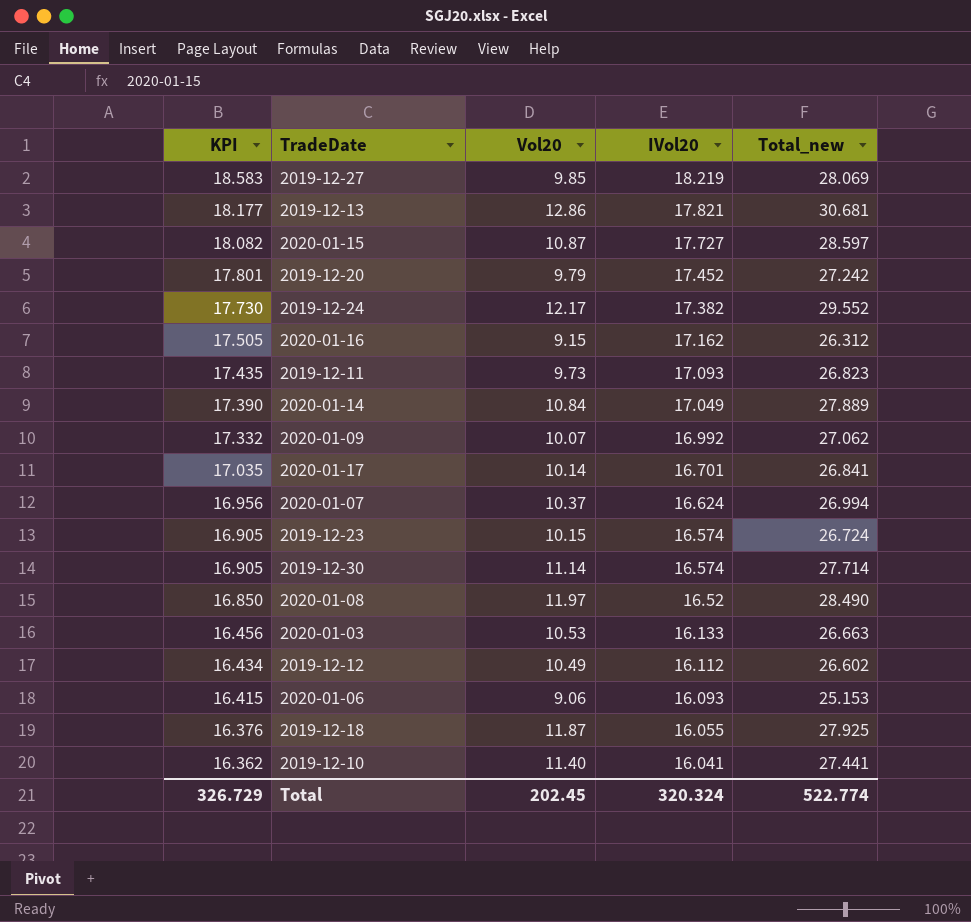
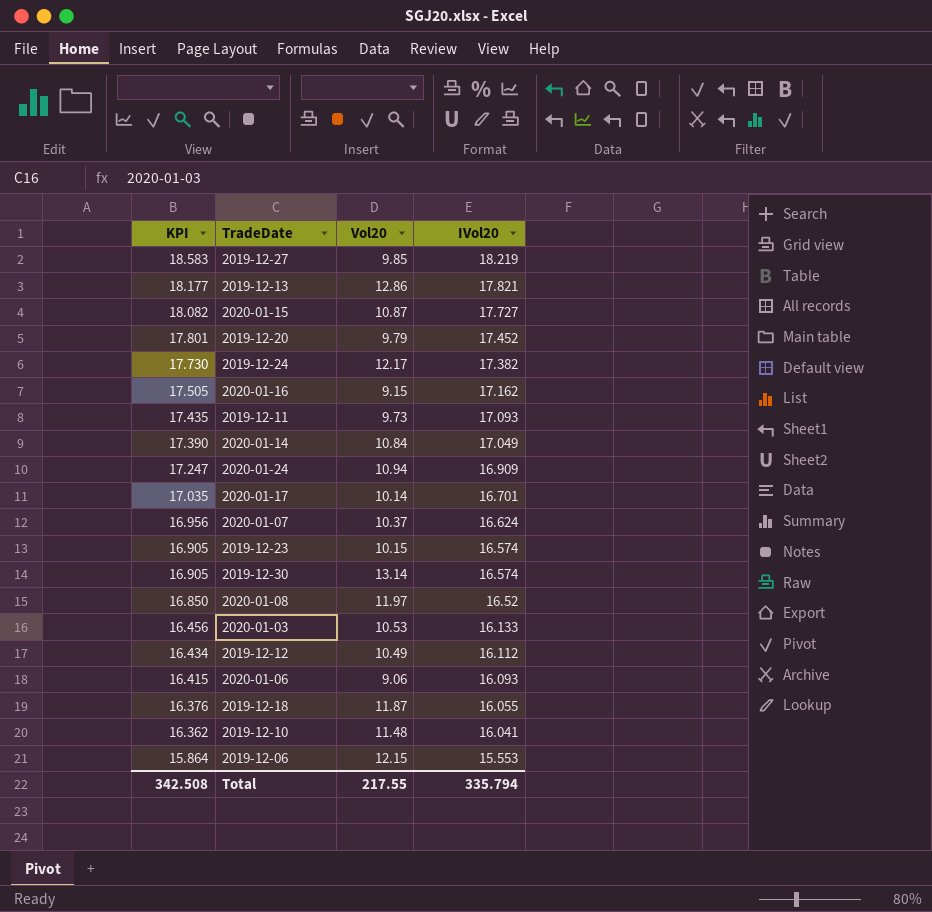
column Total_new | formula: [Vol20] + [IVol20] -> none
row 2020-01-09: 17.332 | 10.07 | 16.992 | 27.062 -> none
row 2020-01-24: none -> 17.247 | 10.94 | 16.909
2019-12-30 | Vol20: 11.14 -> 13.14
2019-12-10 | Vol20: 11.40 -> 11.48
row 2019-12-06: none -> 15.864 | 12.15 | 15.553
Total | KPI: 326.729 -> 342.508
Total | Vol20: 202.45 -> 217.55
Total | IVol20: 320.324 -> 335.794

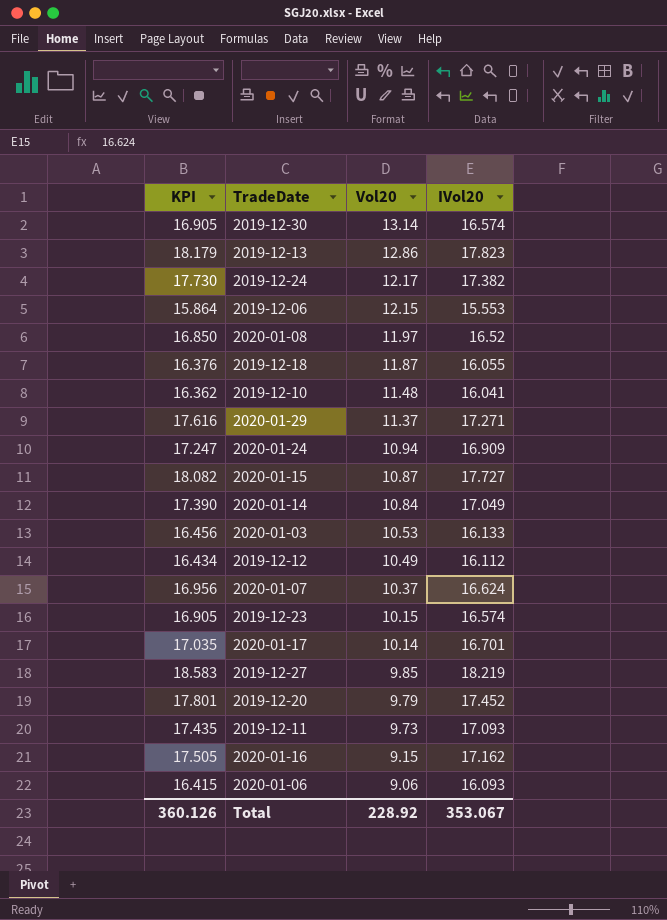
row order: KPI descending -> Vol20 descending
2019-12-13 | KPI: 18.177 -> 18.179
2019-12-13 | IVol20: 17.821 -> 17.823
row 2020-01-29: none -> 17.616 | 11.37 | 17.271
Total | KPI: 342.508 -> 360.126
Total | Vol20: 217.55 -> 228.92
Total | IVol20: 335.794 -> 353.067

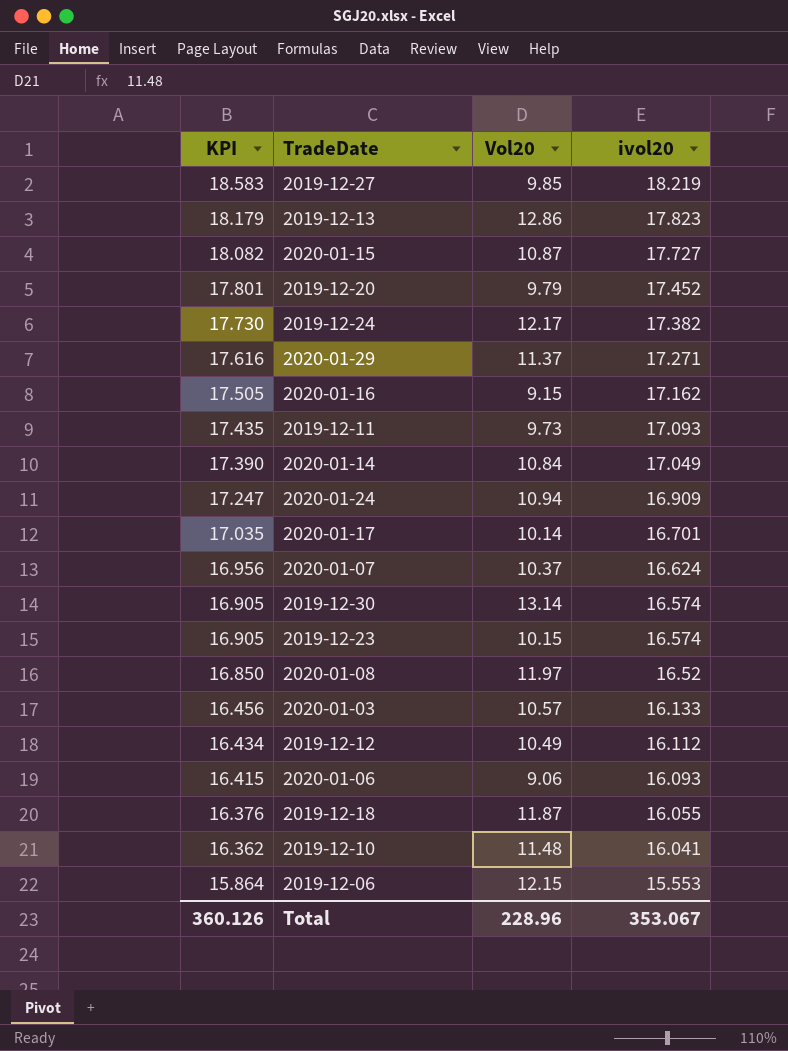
row order: Vol20 descending -> KPI descending
column name: IVol20 -> ivol20
2020-01-03 | Vol20: 10.53 -> 10.57
Total | Vol20: 228.92 -> 228.96

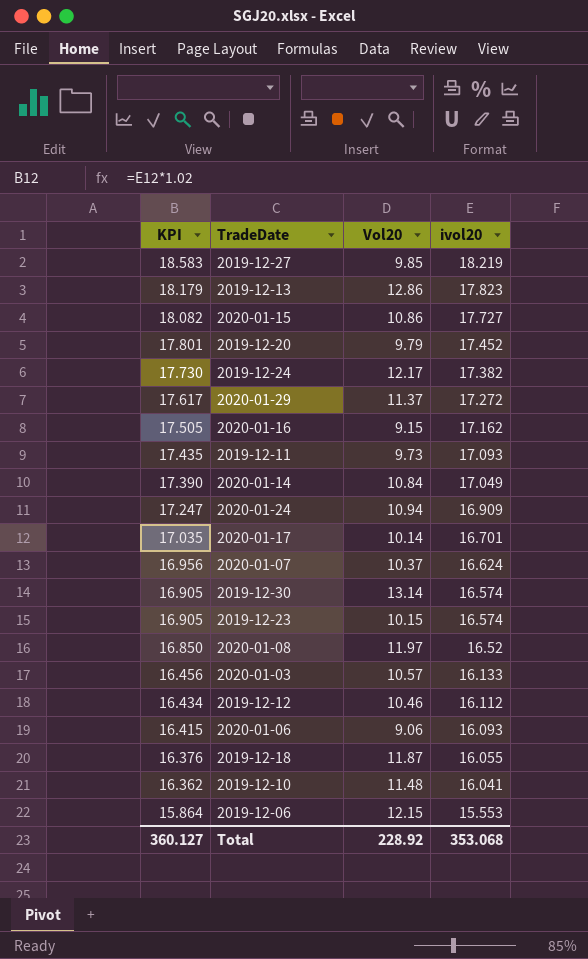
2020-01-15 | Vol20: 10.87 -> 10.86
2020-01-29 | KPI: 17.616 -> 17.617
2020-01-29 | ivol20: 17.271 -> 17.272
2019-12-12 | Vol20: 10.49 -> 10.46
Total | KPI: 360.126 -> 360.127
Total | Vol20: 228.96 -> 228.92
Total | ivol20: 353.067 -> 353.068

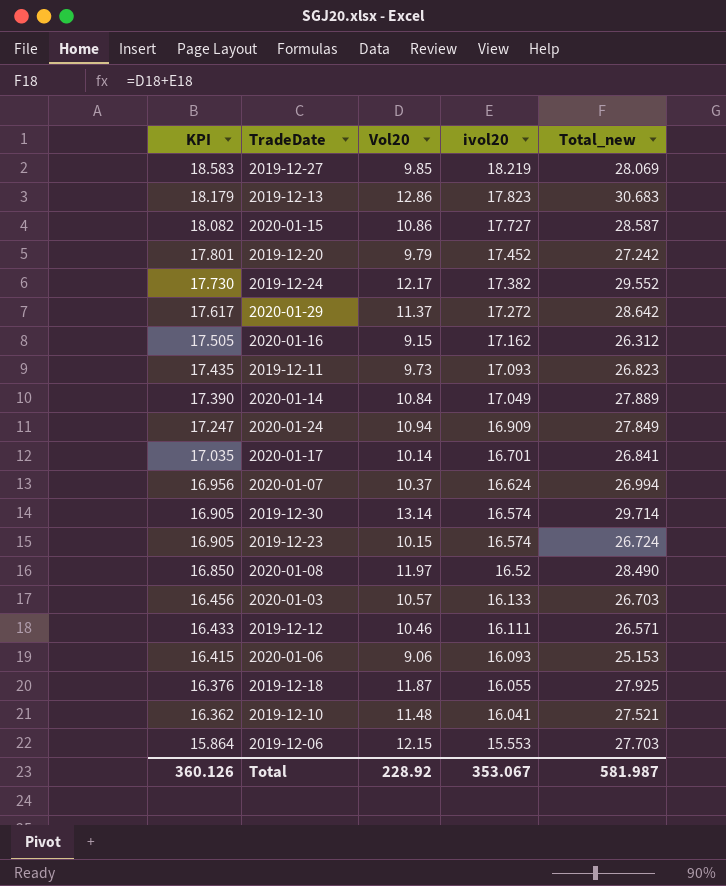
column Total_new | formula: none -> [Vol20] + [ivol20]
2019-12-12 | KPI: 16.434 -> 16.433
2019-12-12 | ivol20: 16.112 -> 16.111
Total | KPI: 360.127 -> 360.126
Total | ivol20: 353.068 -> 353.067

